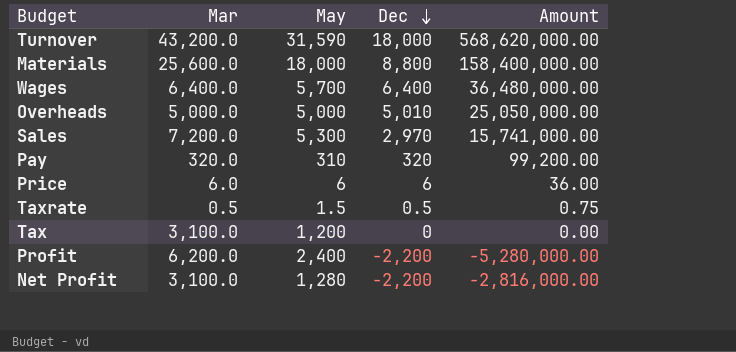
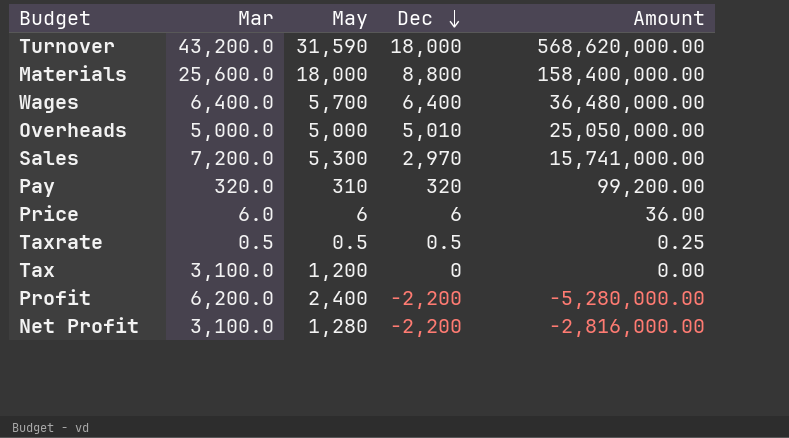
Taxrate | May: 1.5 -> 0.5
Taxrate | Amount: 0.75 -> 0.25

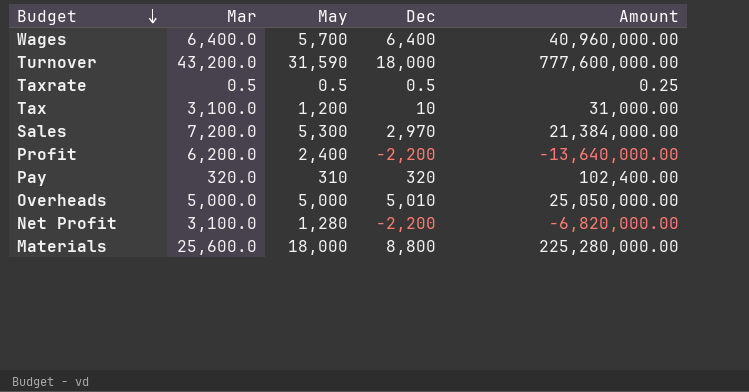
row order: Dec descending -> Budget descending
column Amount | formula: [May] * [Dec] -> [Mar] * [Dec]
row Price: 6.0 | 6 | 6 | 36.00 -> none
Tax | Dec: 0 -> 10

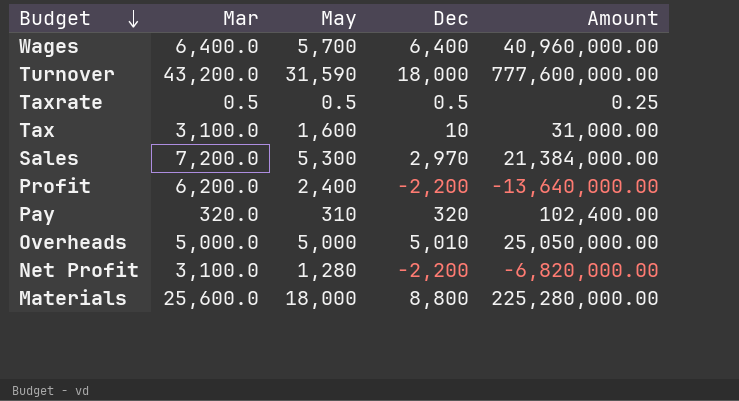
Tax | May: 1,200 -> 1,600

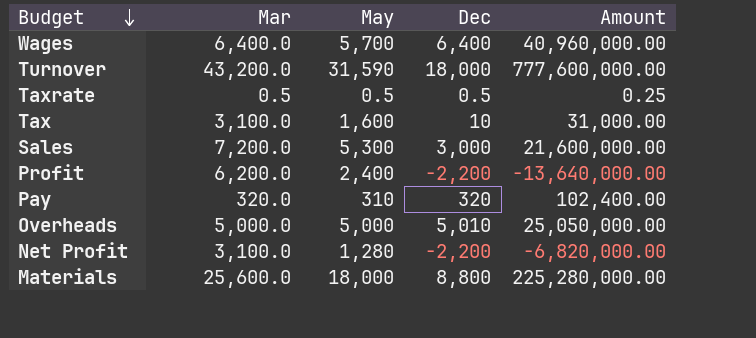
Sales | Dec: 2,970 -> 3,000
Sales | Amount: 21,384,000.00 -> 21,600,000.00

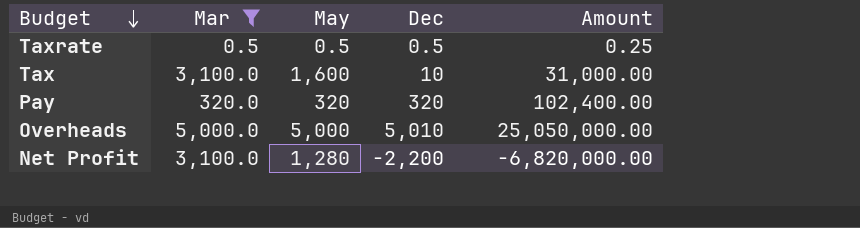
filter: none -> Mar <= 5,000.0
Pay | May: 310 -> 320

